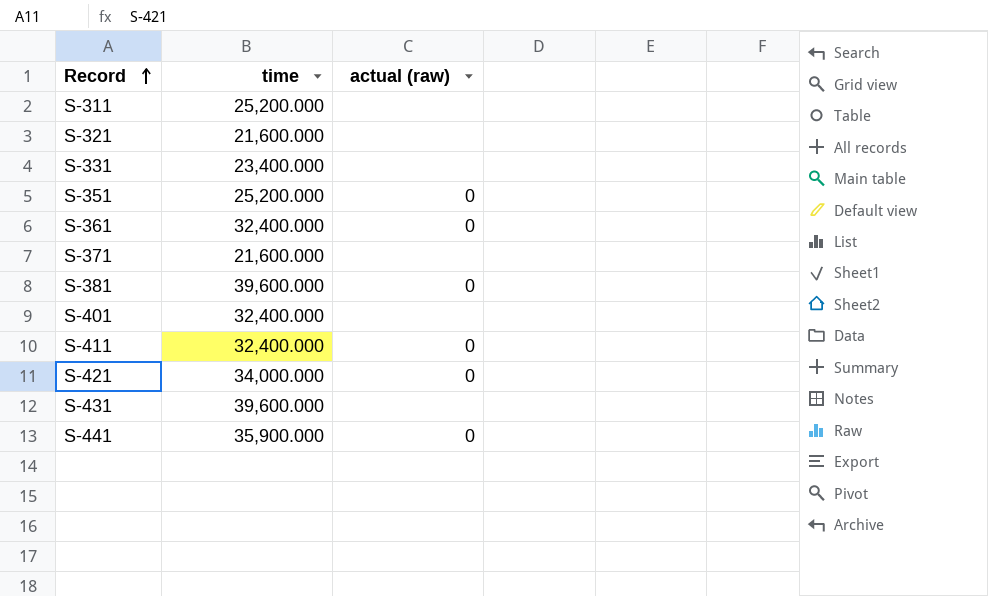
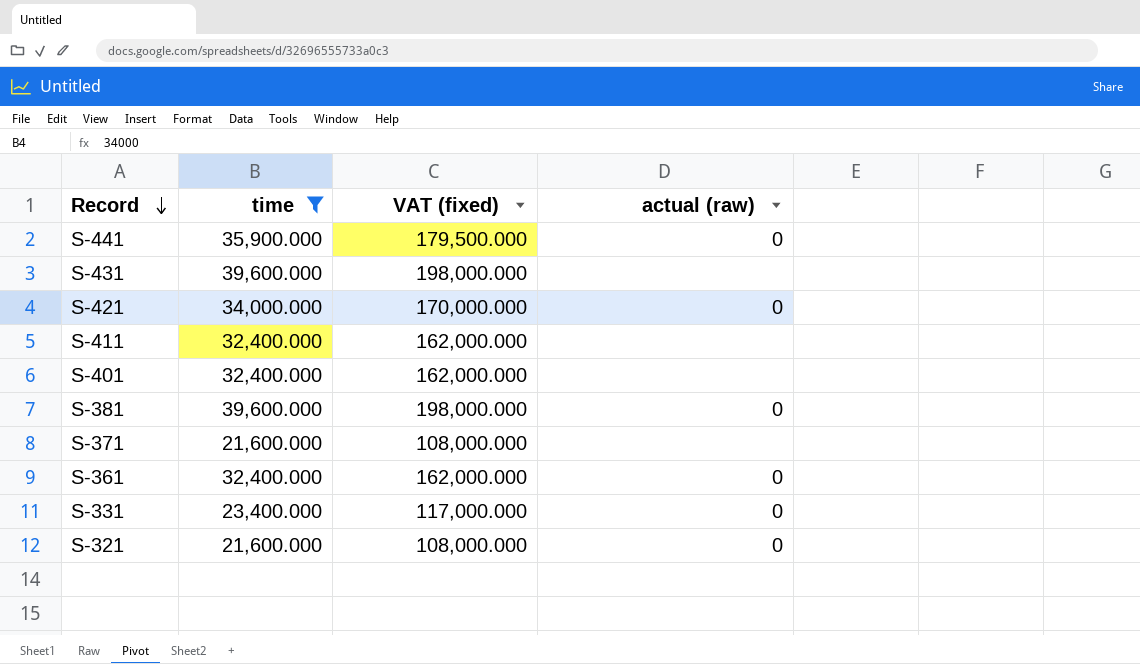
filter: none -> time != 25,200.000
row order: Record ascending -> Record descending
column VAT (fixed) | formula: none -> [time] * 5
S-411 | actual (raw): 0 -> none
S-331 | actual (raw): none -> 0
S-321 | actual (raw): none -> 0

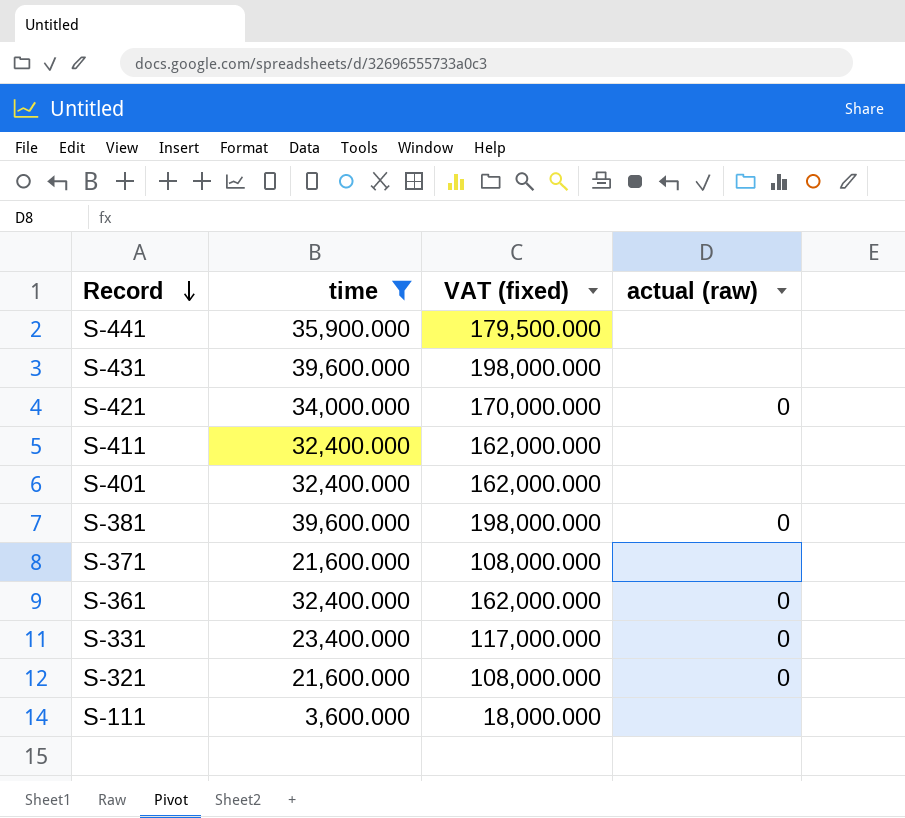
S-441 | actual (raw): 0 -> none
row S-111: none -> 3,600.000 | 18,000.000 | none

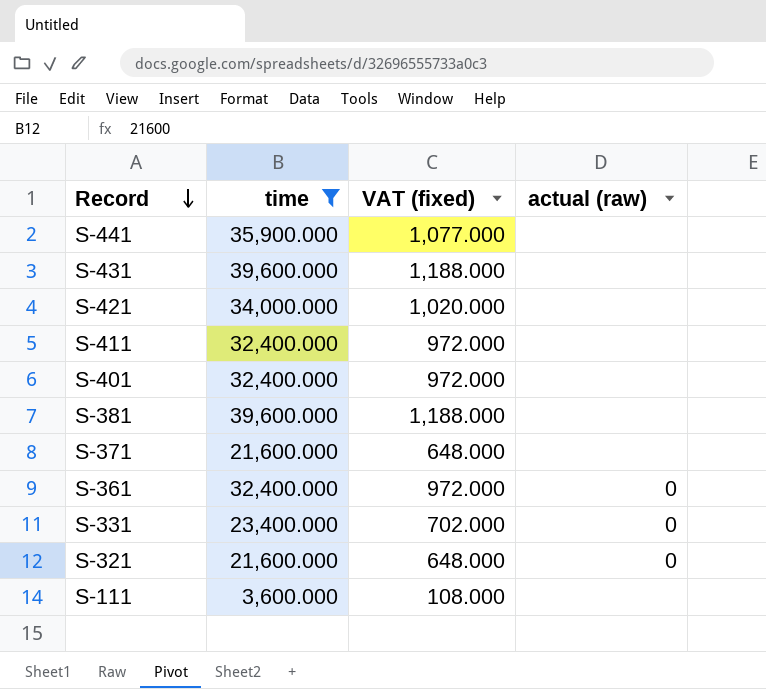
column VAT (fixed) | formula: [time] * 5 -> [time] * 0.03
S-421 | actual (raw): 0 -> none
S-381 | actual (raw): 0 -> none

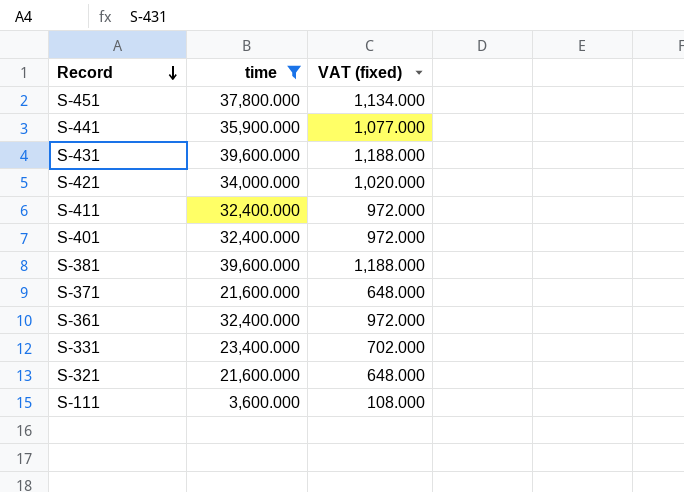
column actual (raw) | position: 4 -> none
row S-451: none -> 37,800.000 | 1,134.000

